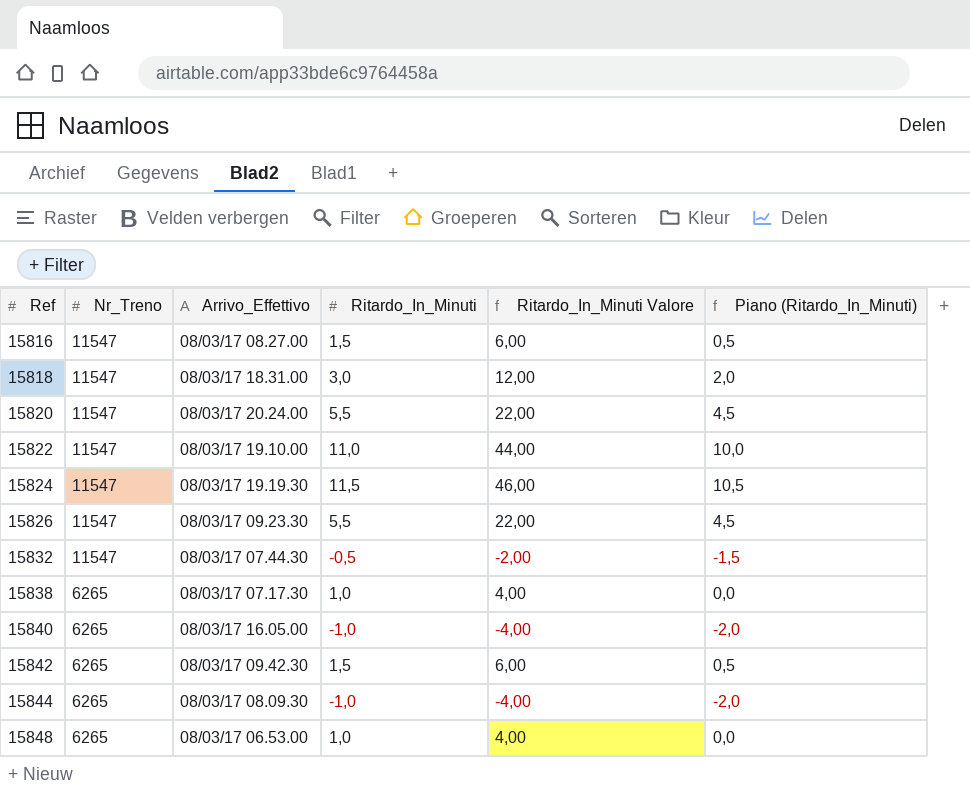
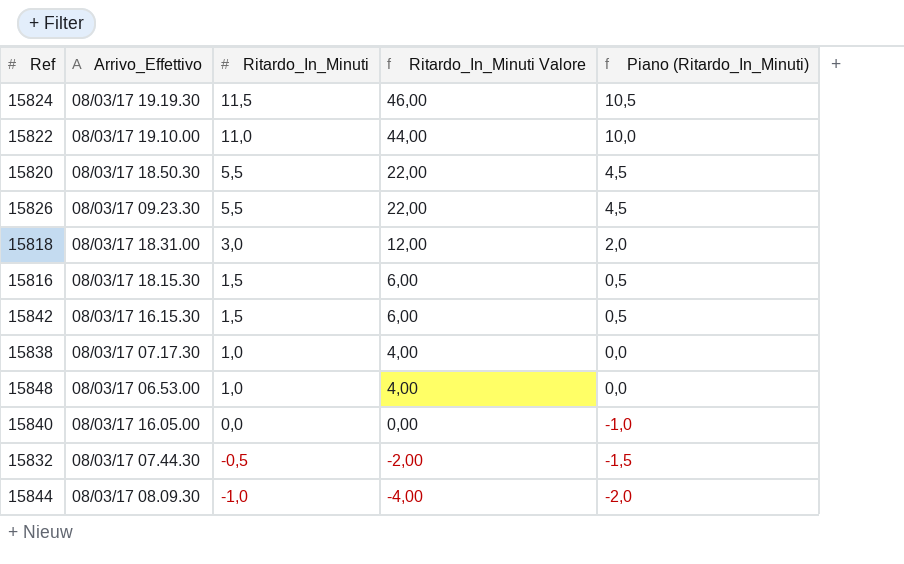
row order: Ref ascending -> Ritardo_In_Minuti descending
column Nr_Treno | position: 2 -> none
15820 | Arrivo_Effettivo: 08/03/17 20.24.00 -> 08/03/17 18.50.30
15816 | Arrivo_Effettivo: 08/03/17 08.27.00 -> 08/03/17 18.15.30
15842 | Arrivo_Effettivo: 08/03/17 09.42.30 -> 08/03/17 16.15.30
15840 | Ritardo_In_Minuti: -1,0 -> 0,0
15840 | Ritardo_In_Minuti Valore: -4,00 -> 0,00
15840 | Piano (Ritardo_In_Minuti): -2,0 -> -1,0

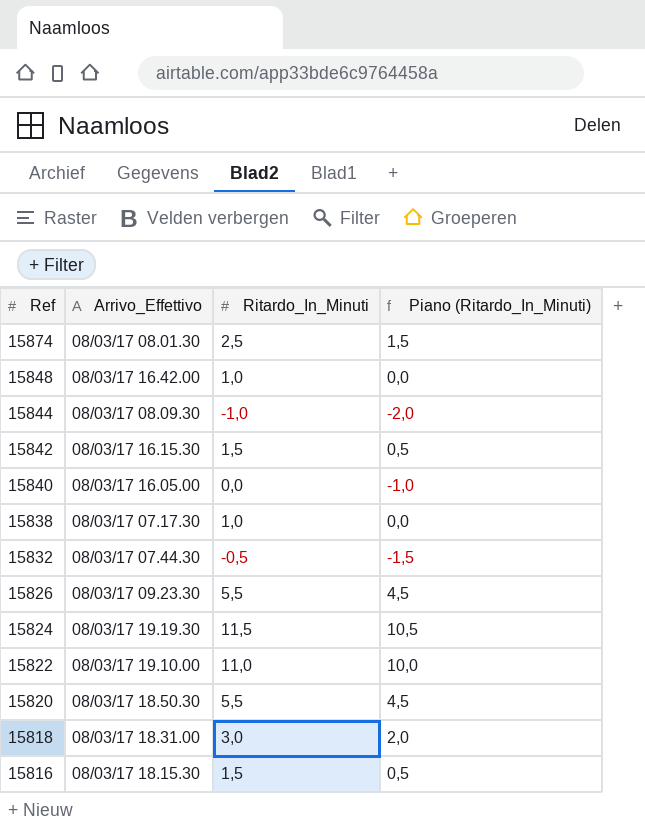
row order: Ritardo_In_Minuti descending -> Ref descending
column Ritardo_In_Minuti Valore | formula: [Ritardo_In_Minuti] * 4 -> none
row 15874: none -> 08/03/17 08.01.30 | 2,5 | 1,5
15848 | Arrivo_Effettivo: 08/03/17 06.53.00 -> 08/03/17 16.42.00

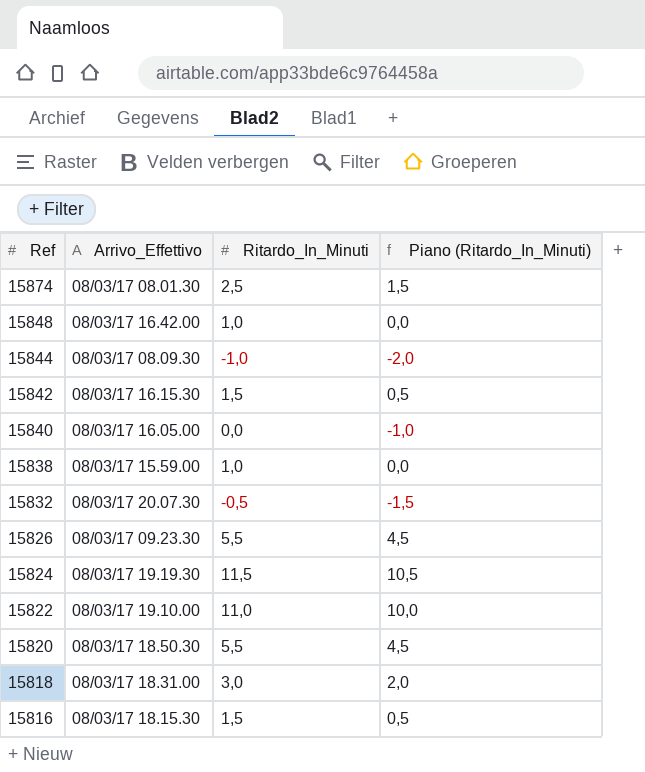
15838 | Arrivo_Effettivo: 08/03/17 07.17.30 -> 08/03/17 15.59.00
15832 | Arrivo_Effettivo: 08/03/17 07.44.30 -> 08/03/17 20.07.30

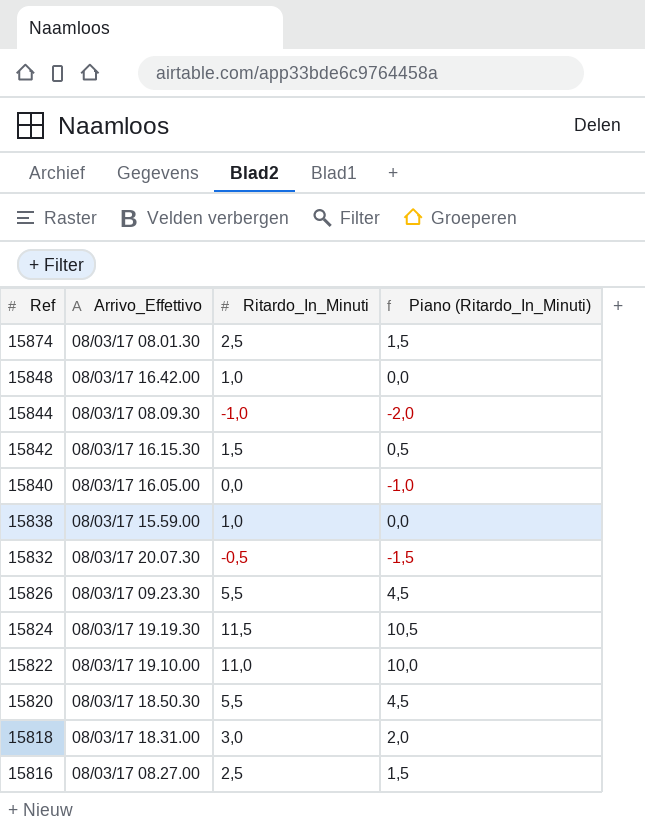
15816 | Arrivo_Effettivo: 08/03/17 18.15.30 -> 08/03/17 08.27.00
15816 | Ritardo_In_Minuti: 1,5 -> 2,5
15816 | Piano (Ritardo_In_Minuti): 0,5 -> 1,5

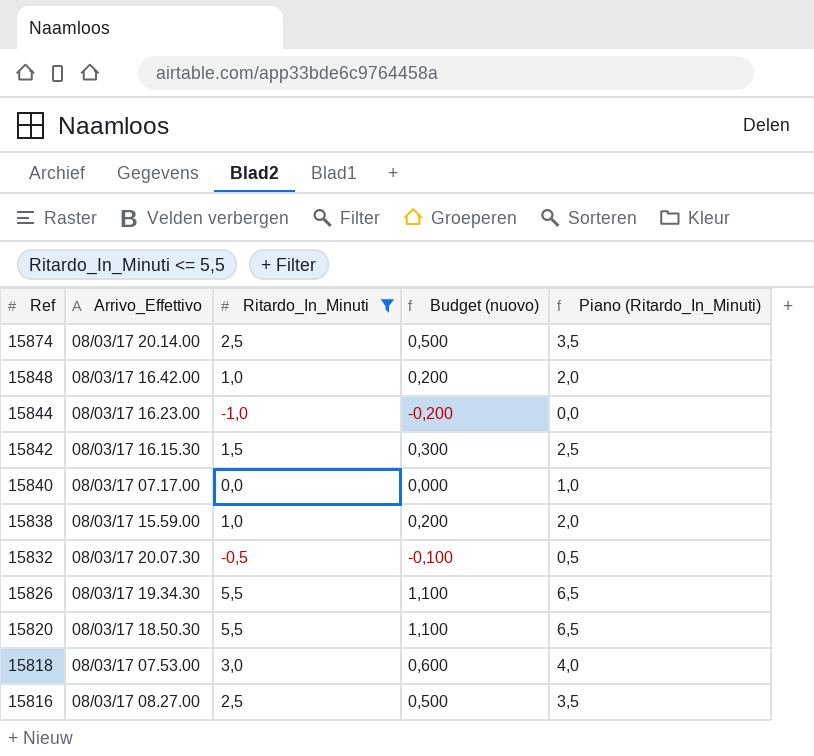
filter: none -> Ritardo_In_Minuti <= 5,5
column Budget (nuovo) | formula: none -> [Ritardo_In_Minuti] * 0,2
column Piano (Ritardo_In_Minuti) | formula: [Ritardo_In_Minuti] - 1 -> [Ritardo_In_Minuti] + 1
15874 | Arrivo_Effettivo: 08/03/17 08.01.30 -> 08/03/17 20.14.00
15844 | Arrivo_Effettivo: 08/03/17 08.09.30 -> 08/03/17 16.23.00
15840 | Arrivo_Effettivo: 08/03/17 16.05.00 -> 08/03/17 07.17.00
15826 | Arrivo_Effettivo: 08/03/17 09.23.30 -> 08/03/17 19.34.30
15818 | Arrivo_Effettivo: 08/03/17 18.31.00 -> 08/03/17 07.53.00

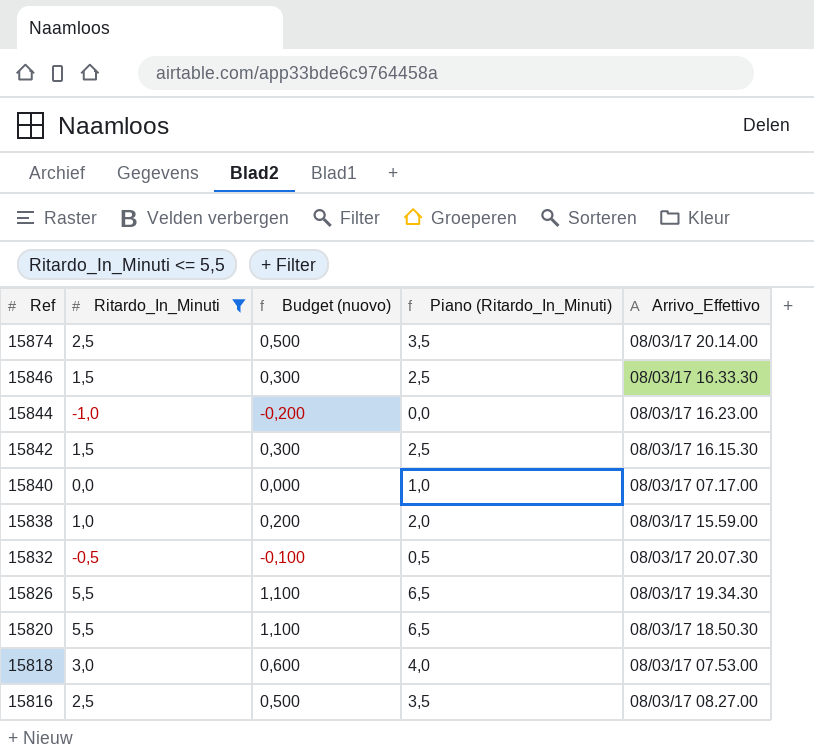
column Arrivo_Effettivo | position: 2 -> 5
row 15848: 08/03/17 16.42.00 | 1,0 | 0,200 | 2,0 -> none
row 15846: none -> 1,5 | 0,300 | 2,5 | 08/03/17 16.33.30

